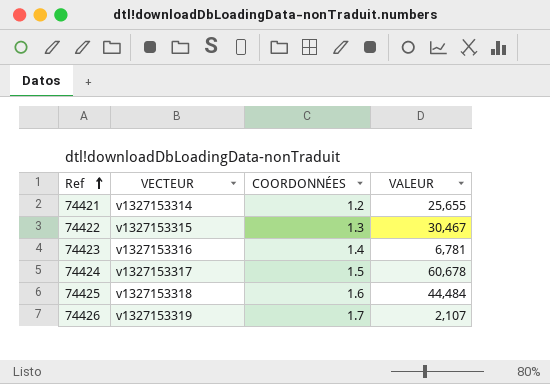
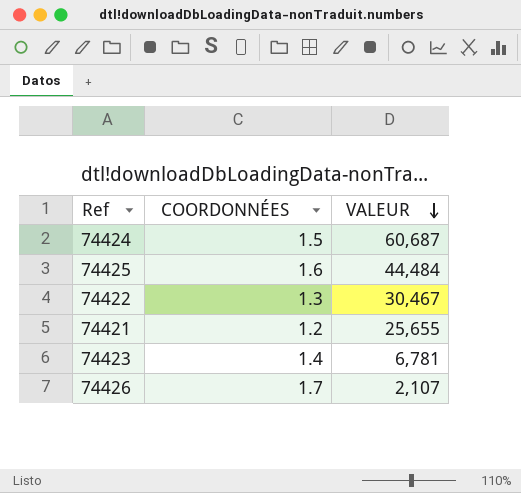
row order: Ref ascending -> VALEUR descending
column VECTEUR | position: 2 -> none
74424 | VALEUR: 60,678 -> 60,687

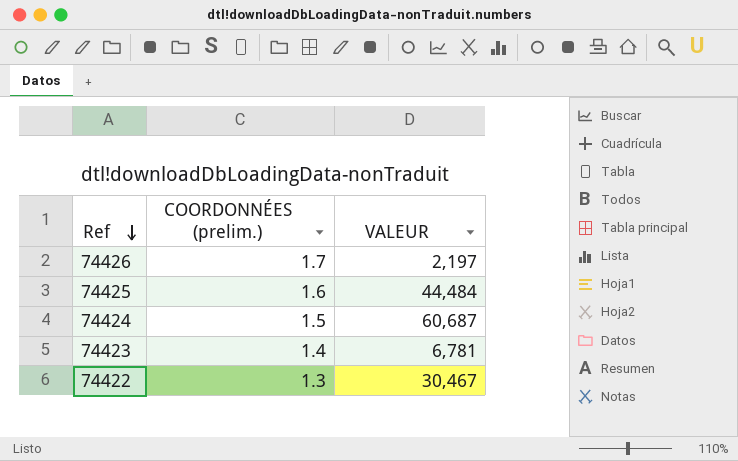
row order: VALEUR descending -> Ref descending
column name: COORDONNÉES -> COORDONNÉES (prelim.)
row 74421: 1.2 | 25,655 -> none
74426 | VALEUR: 2,107 -> 2,197

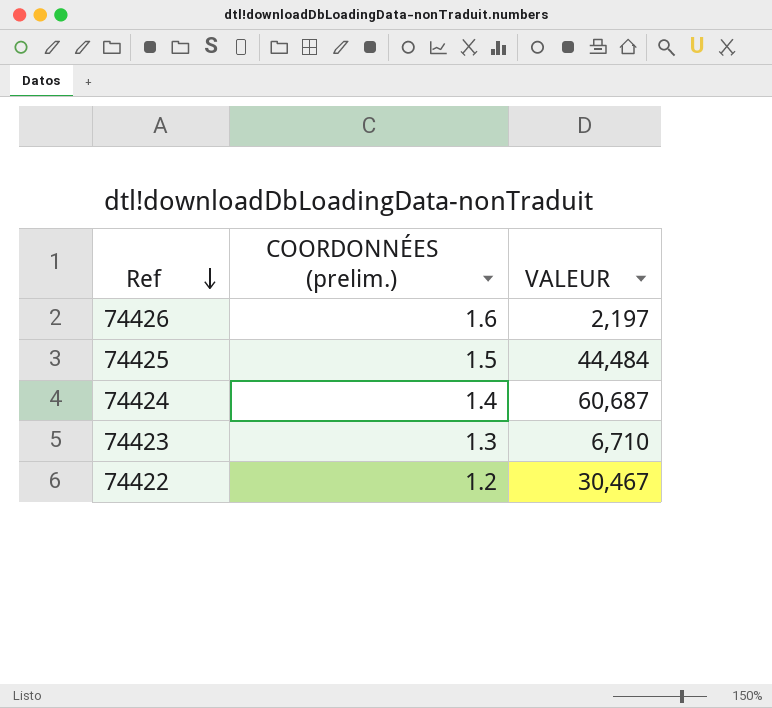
74426 | COORDONNÉES (prelim.): 1.7 -> 1.6
74425 | COORDONNÉES (prelim.): 1.6 -> 1.5
74424 | COORDONNÉES (prelim.): 1.5 -> 1.4
74423 | COORDONNÉES (prelim.): 1.4 -> 1.3
74423 | VALEUR: 6,781 -> 6,710
74422 | COORDONNÉES (prelim.): 1.3 -> 1.2

